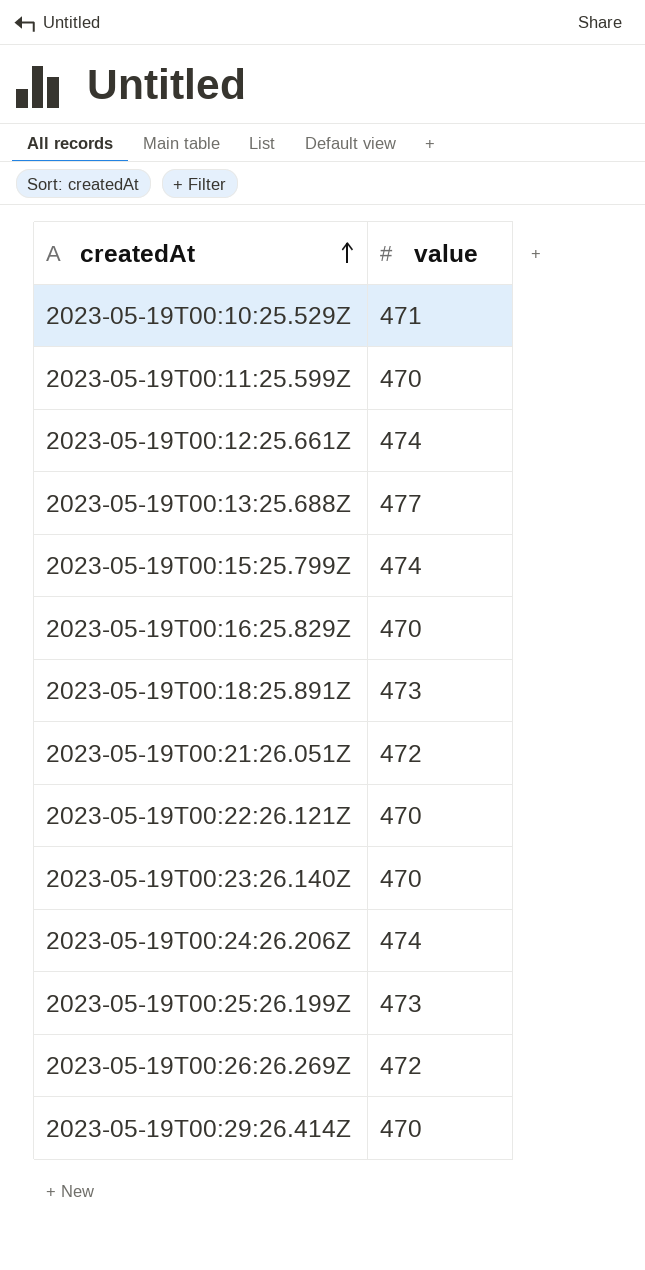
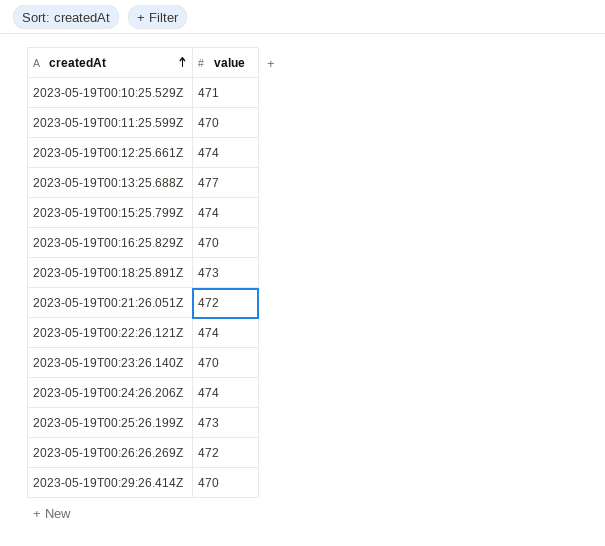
2023-05-19T00:22:26.121Z | value: 470 -> 474

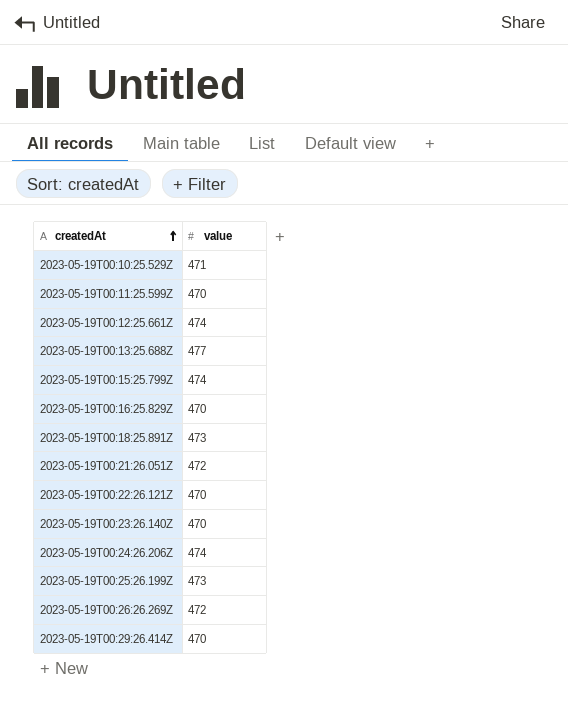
2023-05-19T00:22:26.121Z | value: 474 -> 470

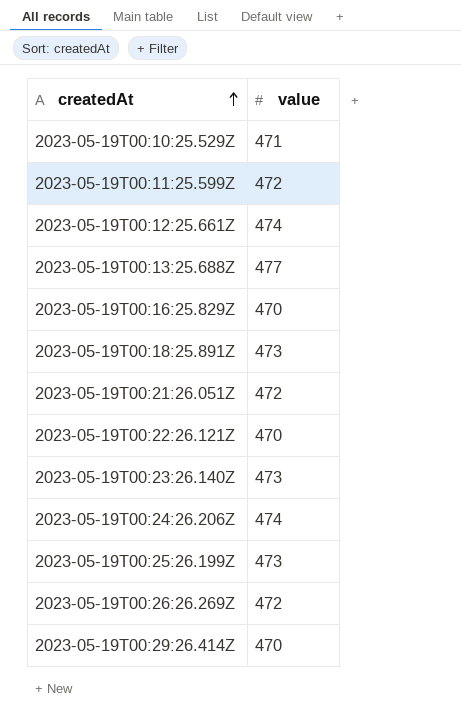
row 2023-05-19T00:15:25.799Z: 474 -> none
2023-05-19T00:11:25.599Z | value: 470 -> 472
2023-05-19T00:23:26.140Z | value: 470 -> 473

